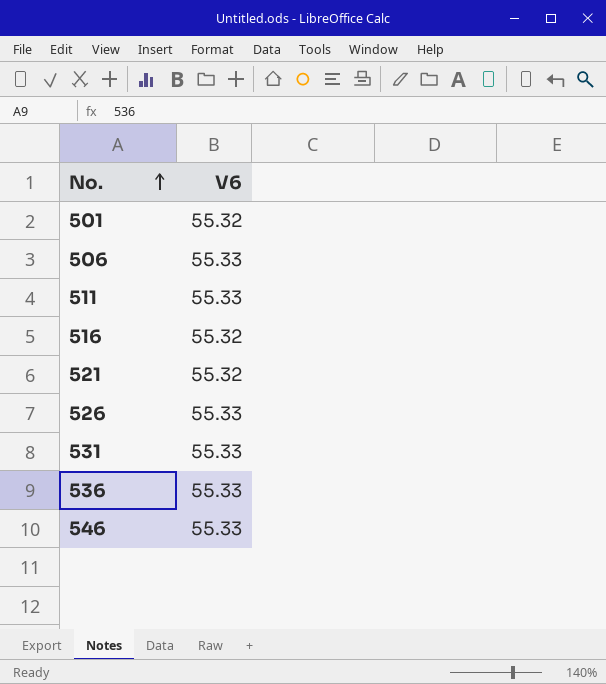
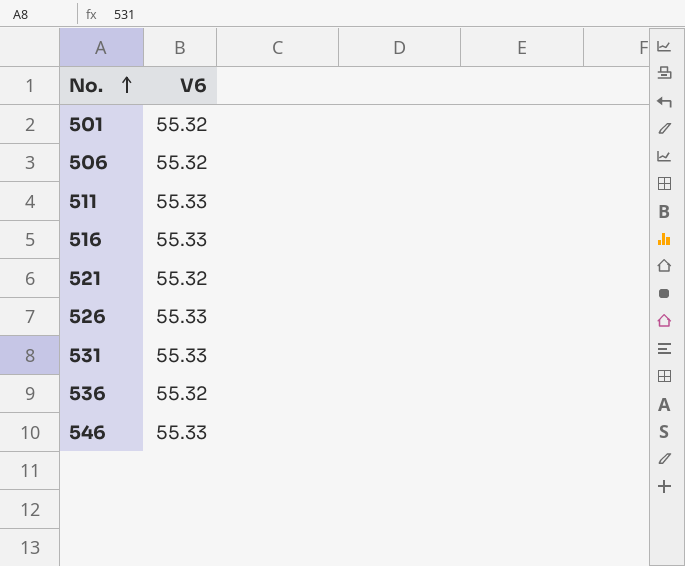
506 | V6: 55.33 -> 55.32
516 | V6: 55.32 -> 55.33
536 | V6: 55.33 -> 55.32

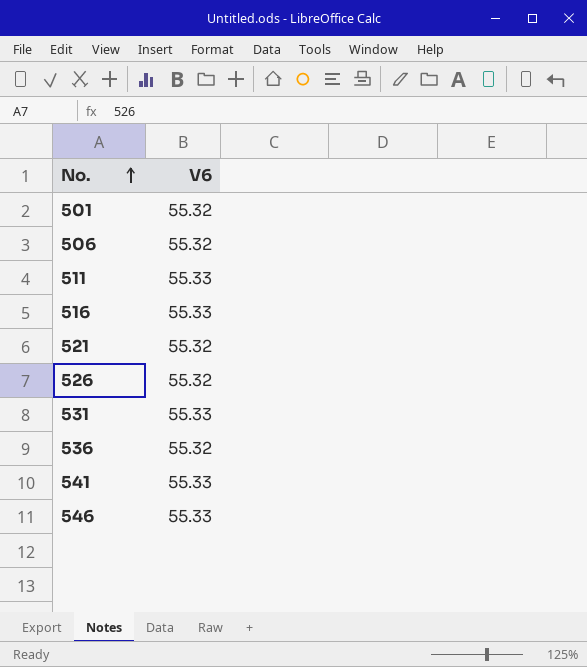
526 | V6: 55.33 -> 55.32
row 541: none -> 55.33

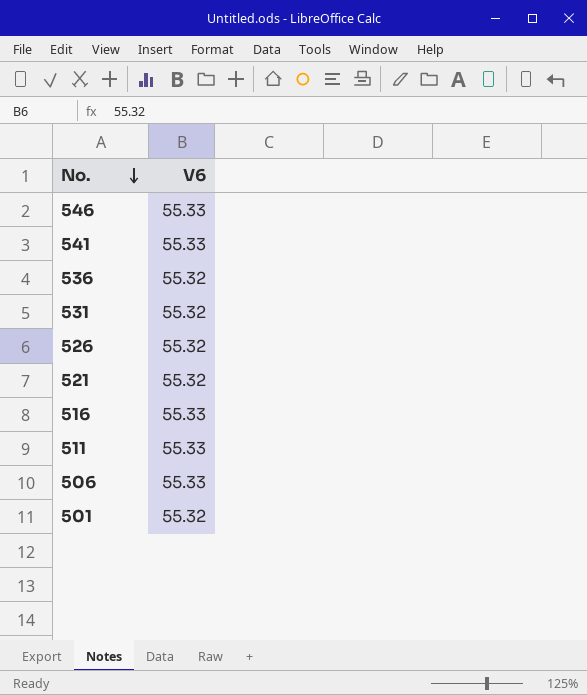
row order: No. ascending -> No. descending
531 | V6: 55.33 -> 55.32
506 | V6: 55.32 -> 55.33

